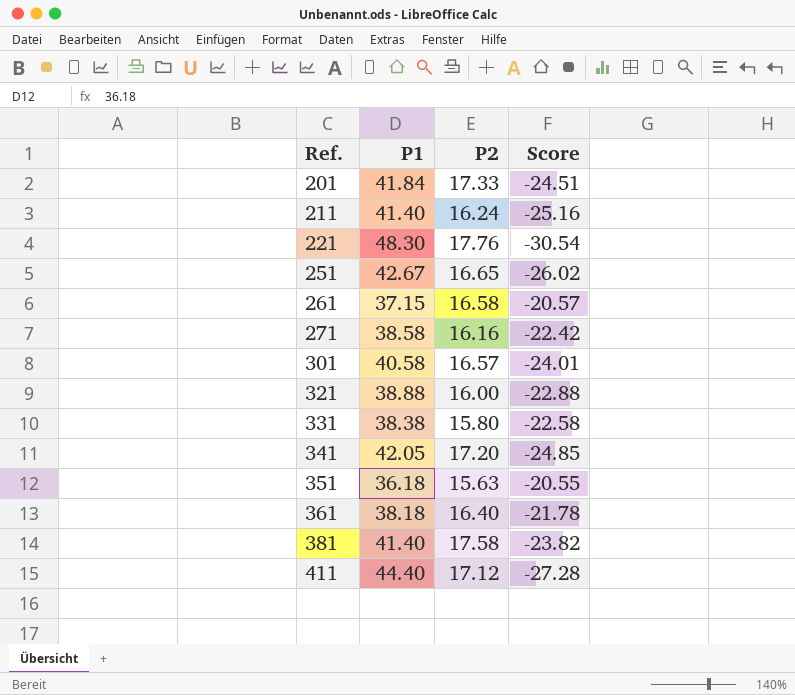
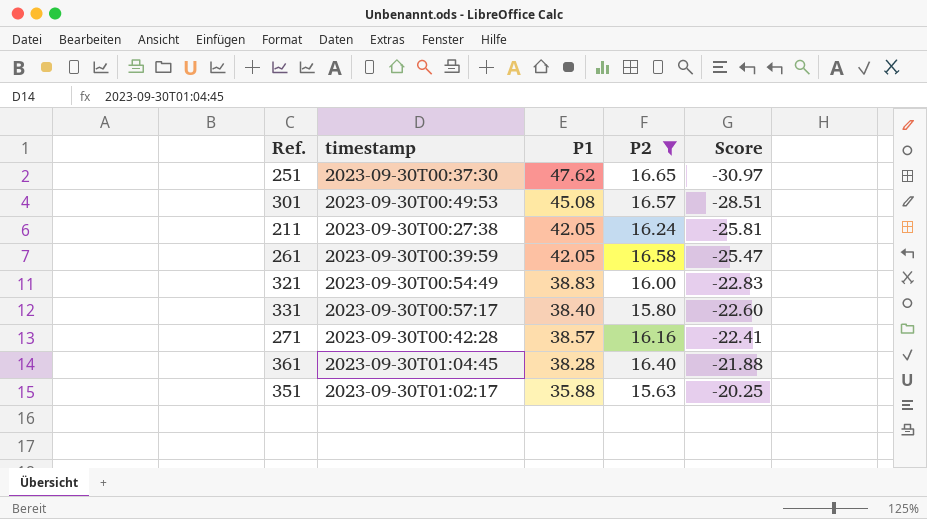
filter: none -> P2 <= 16.65
row order: Ref. ascending -> Score ascending
column timestamp | position: none -> 2
251 | P1: 42.67 -> 47.62
251 | Score: -26.02 -> -30.97
301 | P1: 40.58 -> 45.08
301 | Score: -24.01 -> -28.51
211 | P1: 41.40 -> 42.05
211 | Score: -25.16 -> -25.81
261 | P1: 37.15 -> 42.05
261 | Score: -20.57 -> -25.47
321 | P1: 38.88 -> 38.83
321 | Score: -22.88 -> -22.83
331 | P1: 38.38 -> 38.40
331 | Score: -22.58 -> -22.60
271 | P1: 38.58 -> 38.57
271 | Score: -22.42 -> -22.41
361 | P1: 38.18 -> 38.28
361 | Score: -21.78 -> -21.88
351 | P1: 36.18 -> 35.88
351 | Score: -20.55 -> -20.25

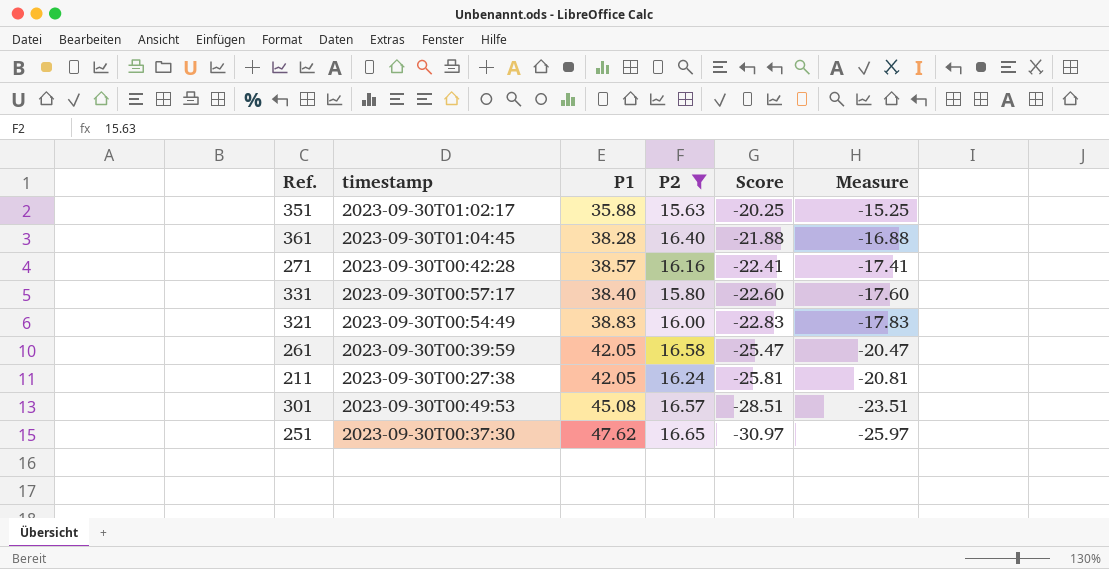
row order: Score ascending -> Score descending
column Measure | formula: none -> [Score] + 5

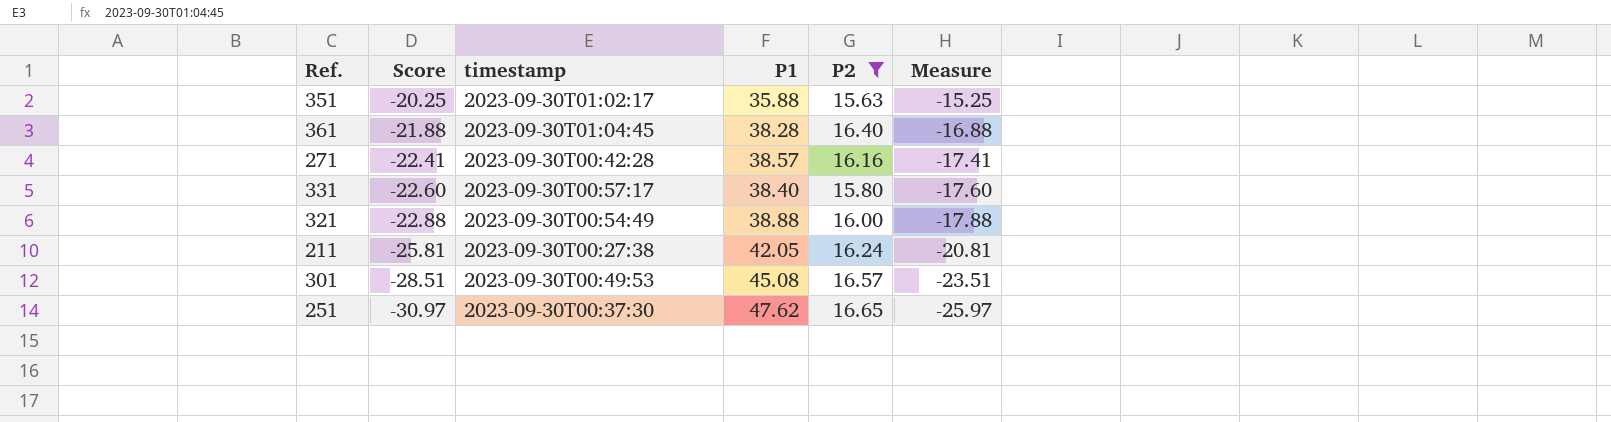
column Score | position: 5 -> 2
row 261: 2023-09-30T00:39:59 | 42.05 | 16.58 | -25.47 | -20.47 -> none
321 | Score: -22.83 -> -22.88
321 | P1: 38.83 -> 38.88
321 | Measure: -17.83 -> -17.88

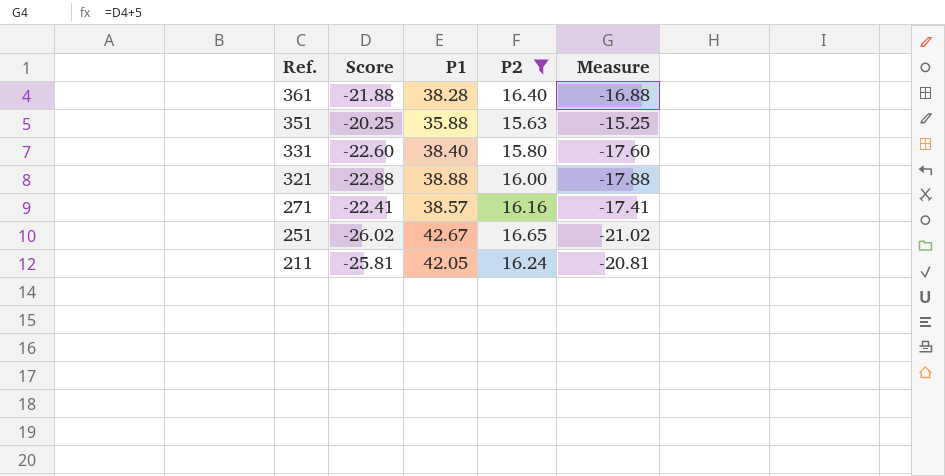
row order: Score descending -> Ref. descending
column timestamp | position: 3 -> none
row 301: -28.51 | 2023-09-30T00:49:53 | 45.08 | 16.57 | -23.51 -> none
251 | Score: -30.97 -> -26.02
251 | P1: 47.62 -> 42.67
251 | Measure: -25.97 -> -21.02

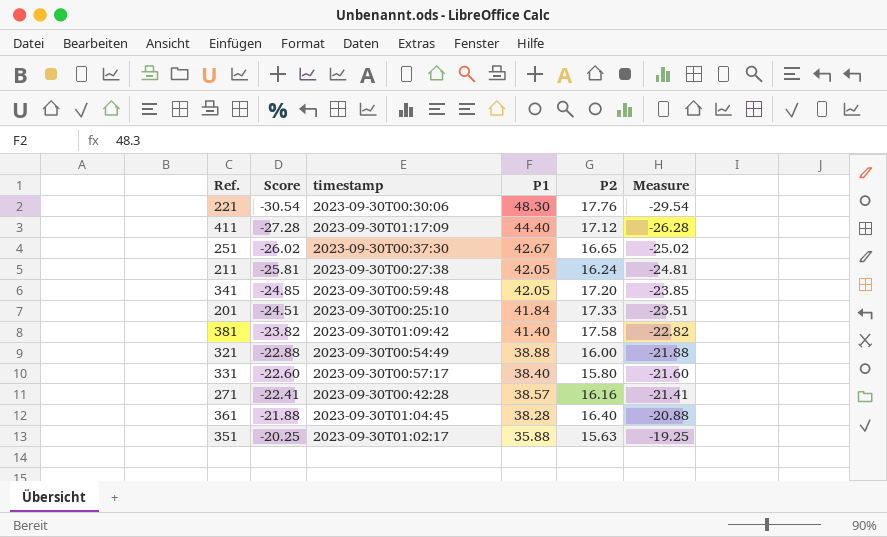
filter: P2 <= 16.65 -> none
row order: Ref. descending -> Score ascending
column timestamp | position: none -> 3
column Measure | formula: [Score] + 5 -> [Score] + 1

